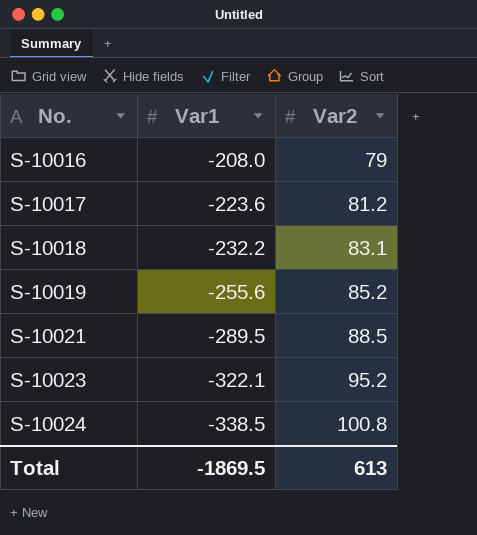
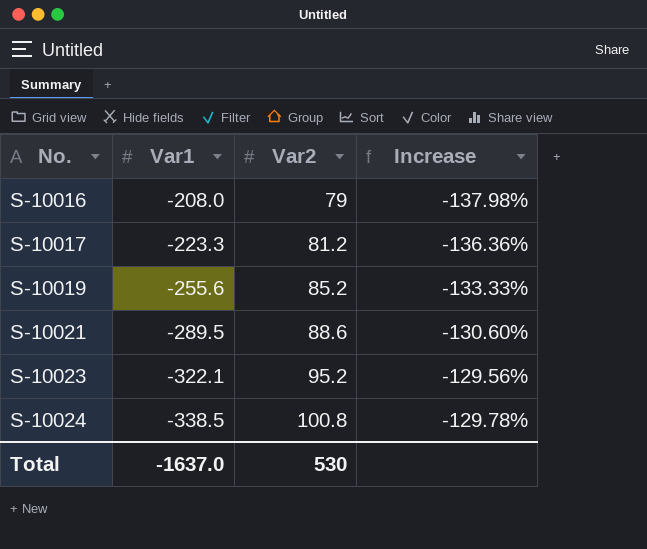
column Increase | formula: none -> ([Var2] - [Var1]) / [Var1]
row S-10018: -232.2 | 83.1 -> none
S-10017 | Var1: -223.6 -> -223.3
S-10021 | Var2: 88.5 -> 88.6
Total | Var1: -1869.5 -> -1637.0
Total | Var2: 613 -> 530

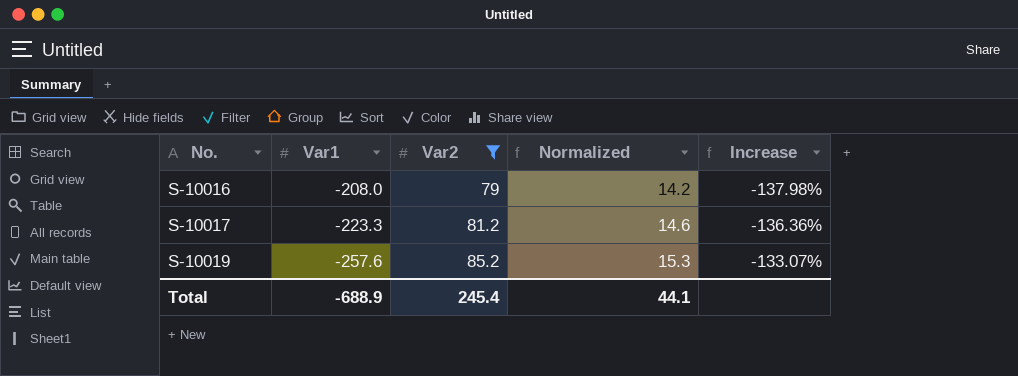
filter: none -> Var2 <= 85.2
column Normalized | formula: none -> [Var2] * 0.18
S-10019 | Var1: -255.6 -> -257.6
S-10019 | Increase: -133.33% -> -133.07%
Total | Var1: -1637.0 -> -688.9
Total | Var2: 530 -> 245.4

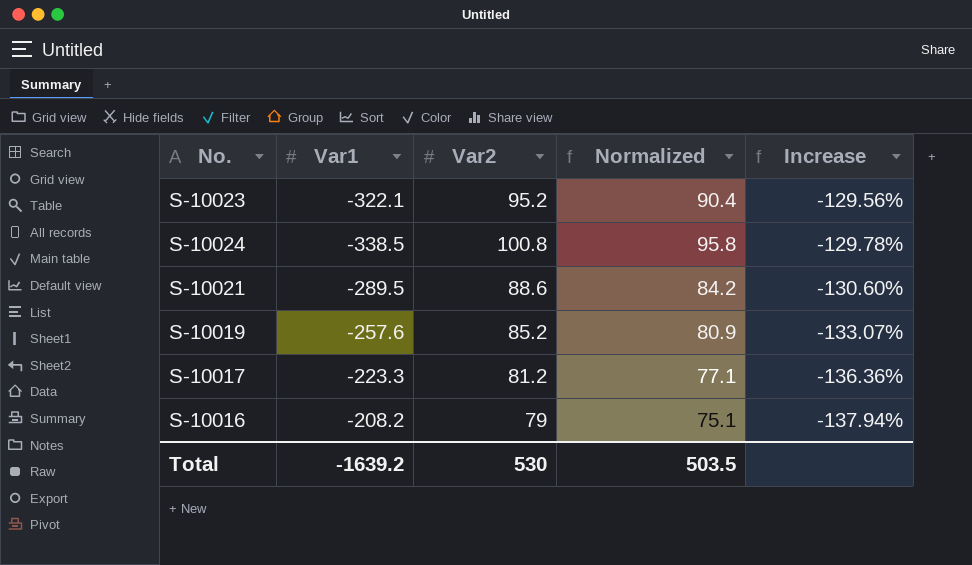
filter: Var2 <= 85.2 -> none
row order: No. ascending -> Increase descending
column Normalized | formula: [Var2] * 0.18 -> [Var2] * 0.95
S-10016 | Var1: -208.0 -> -208.2
S-10016 | Increase: -137.98% -> -137.94%
Total | Var1: -688.9 -> -1639.2
Total | Var2: 245.4 -> 530
Total | Normalized: 44.1 -> 503.5

